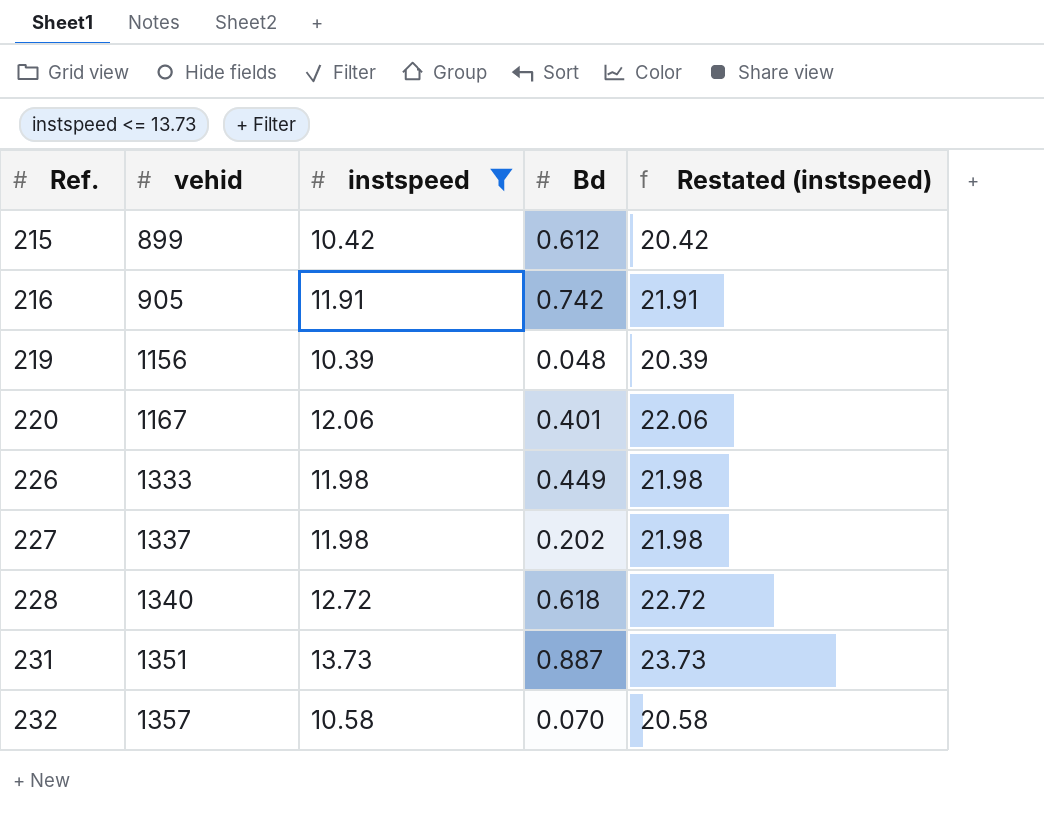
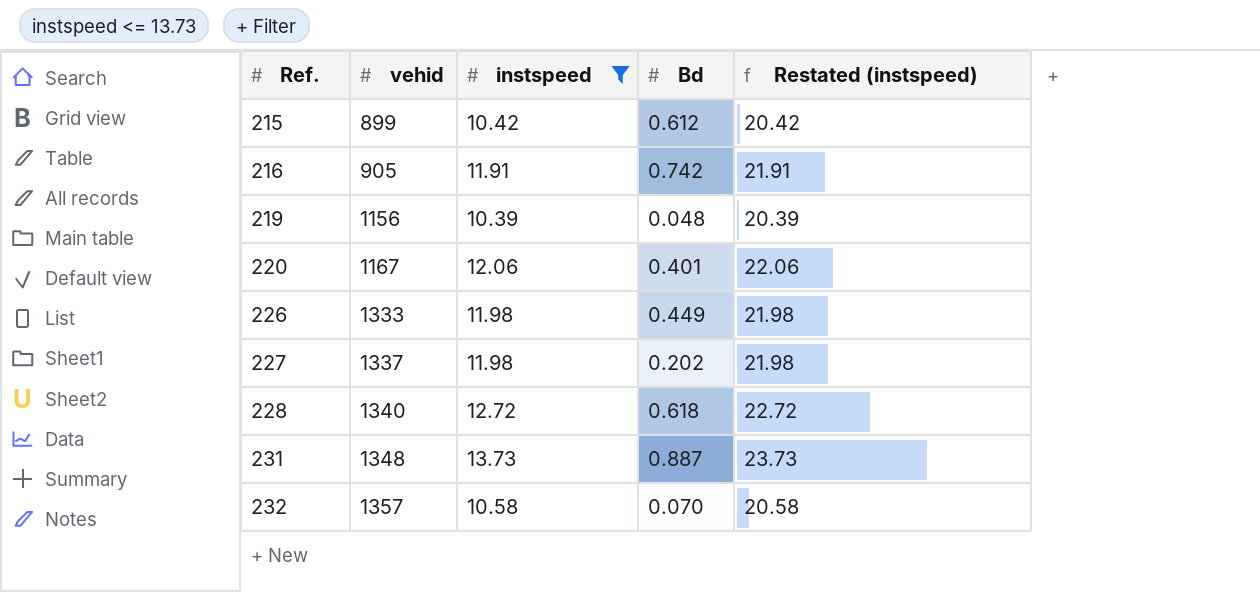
231 | vehid: 1351 -> 1348

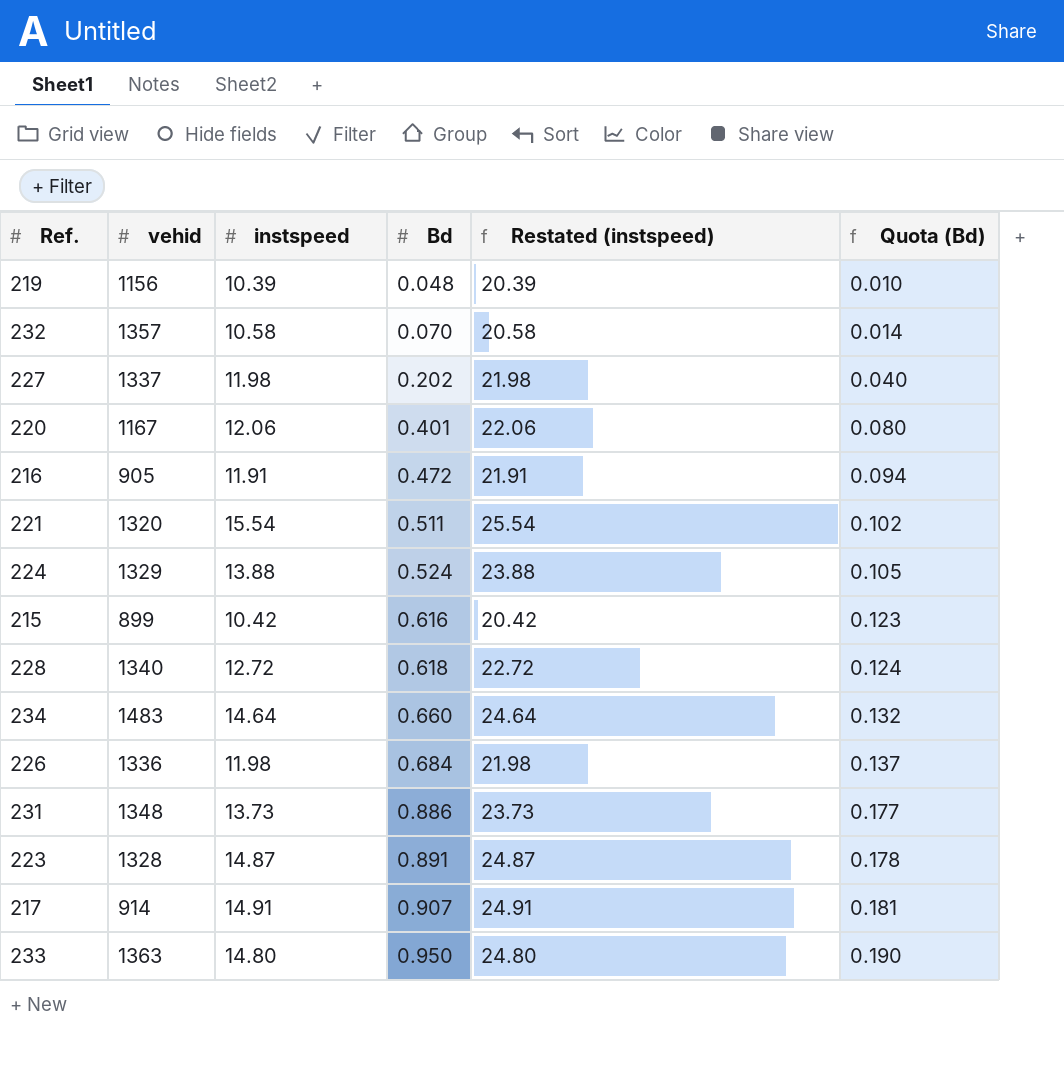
filter: instspeed <= 13.73 -> none
row order: Ref. ascending -> Bd ascending
column Quota (Bd) | formula: none -> [Bd] * 0.2
216 | Bd: 0.742 -> 0.472
215 | Bd: 0.612 -> 0.616
226 | vehid: 1333 -> 1336
226 | Bd: 0.449 -> 0.684
231 | Bd: 0.887 -> 0.886

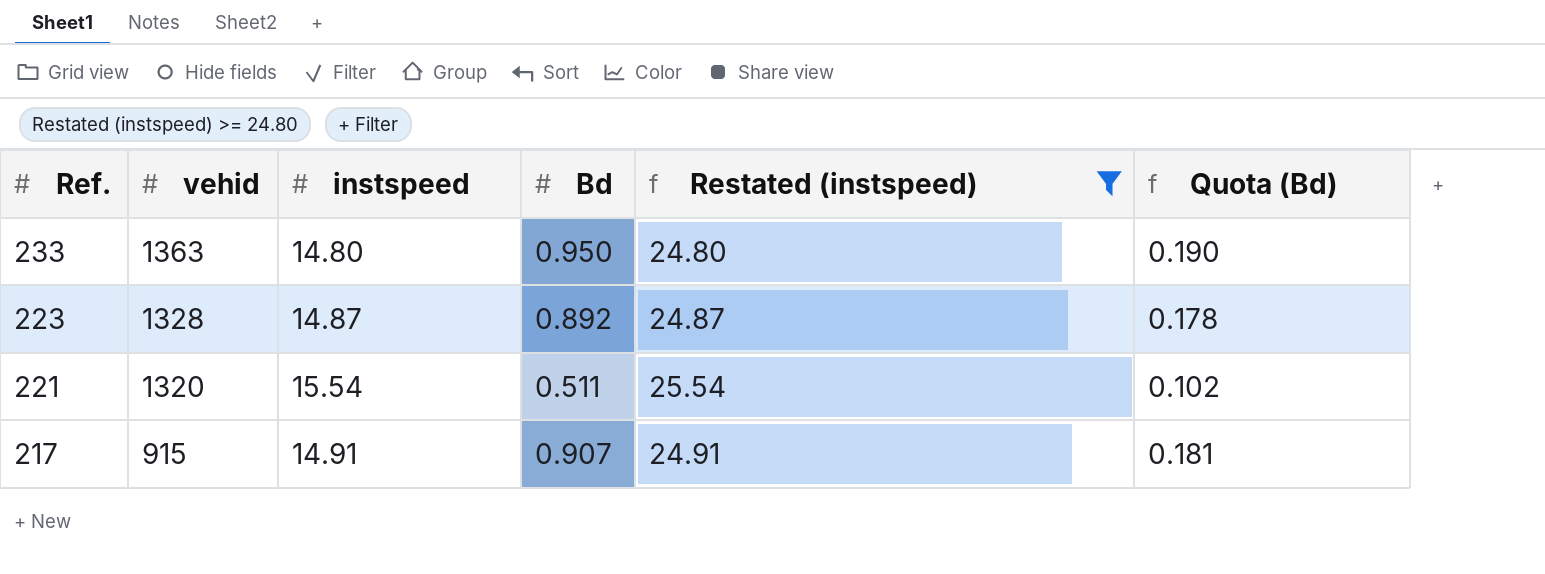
filter: none -> Restated (instspeed) >= 24.80
row order: Bd ascending -> Ref. descending
223 | Bd: 0.891 -> 0.892
217 | vehid: 914 -> 915

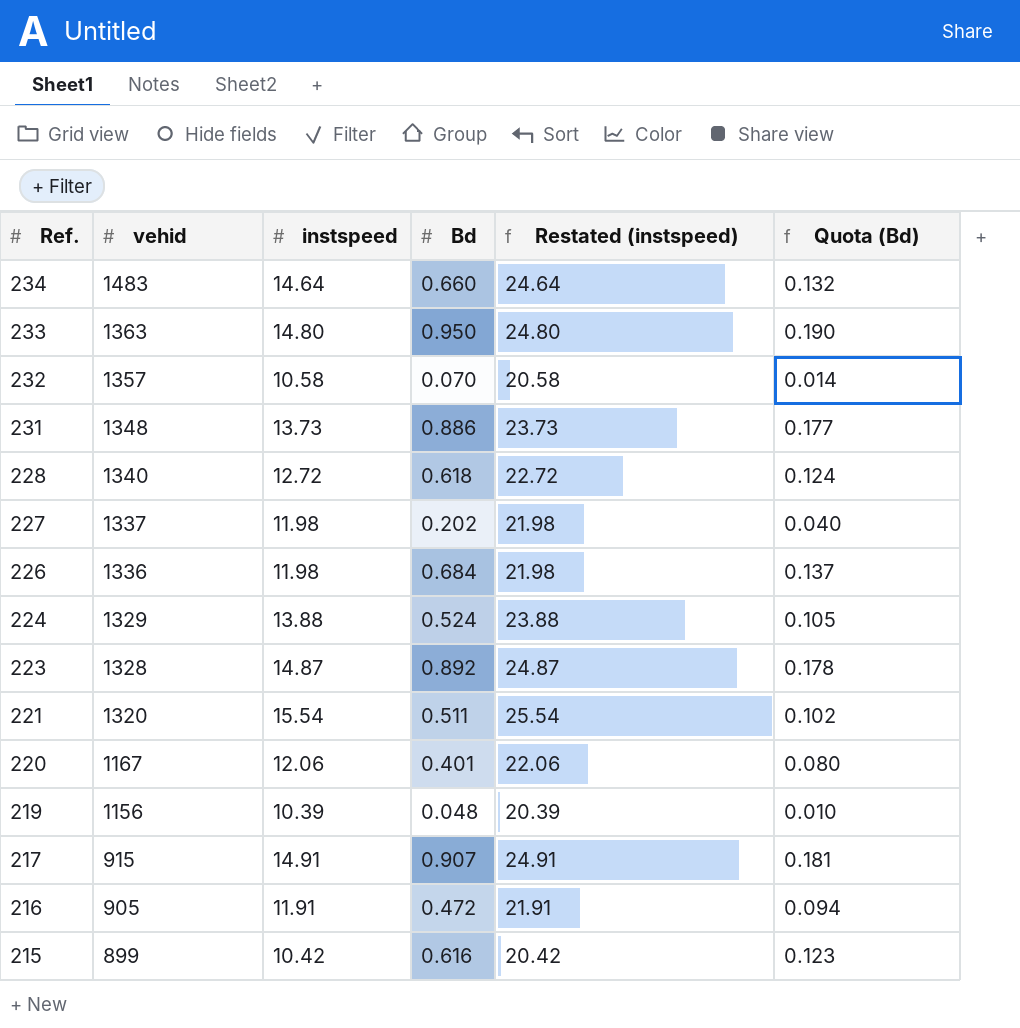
filter: Restated (instspeed) >= 24.80 -> none

